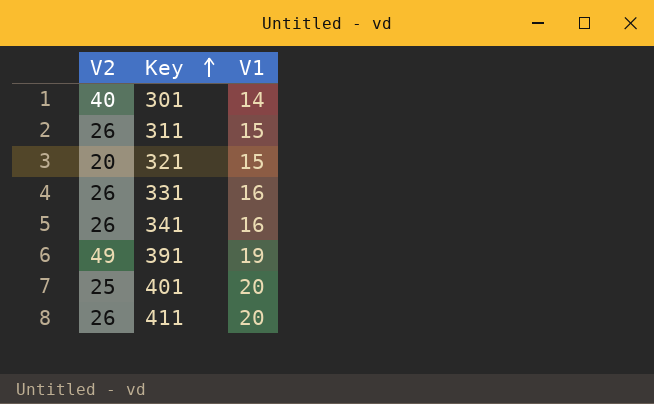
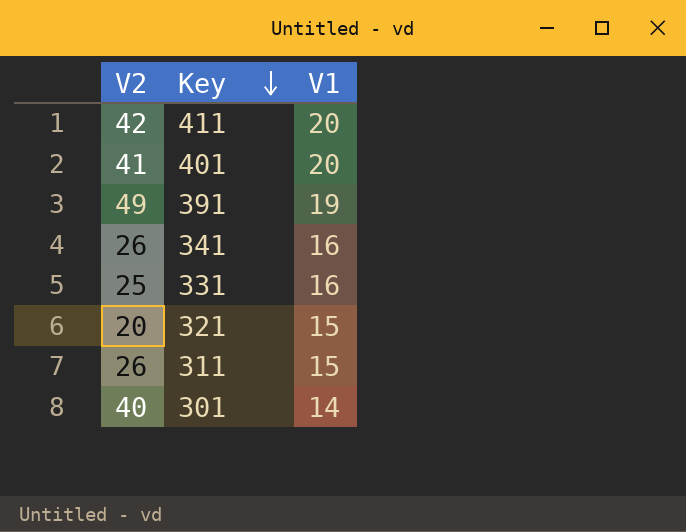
row order: Key ascending -> Key descending
411 | V2: 26 -> 42
401 | V2: 25 -> 41
331 | V2: 26 -> 25

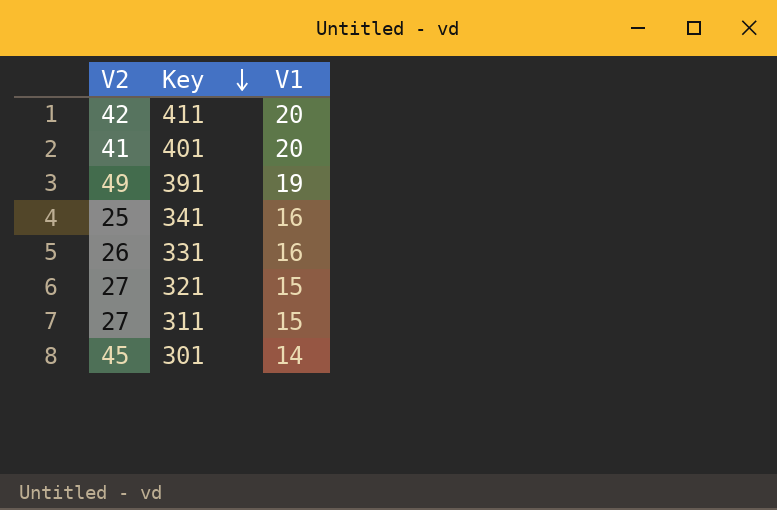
341 | V2: 26 -> 25
331 | V2: 25 -> 26
321 | V2: 20 -> 27
311 | V2: 26 -> 27
301 | V2: 40 -> 45

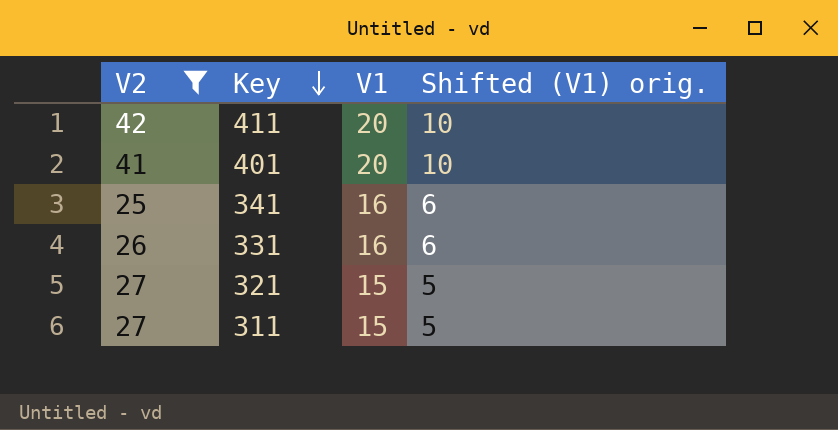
filter: none -> V2 <= 42
column Shifted (V1) orig. | formula: none -> [V1] - 10

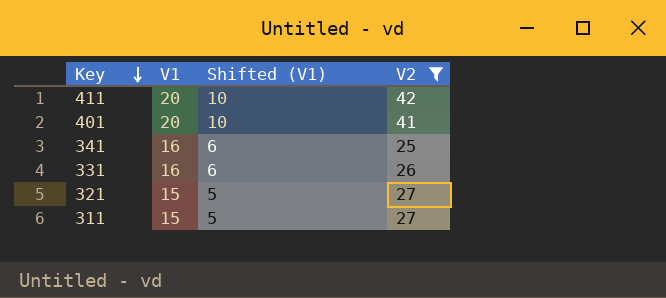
column name: Shifted (V1) orig. -> Shifted (V1)
column V2 | position: 1 -> 4

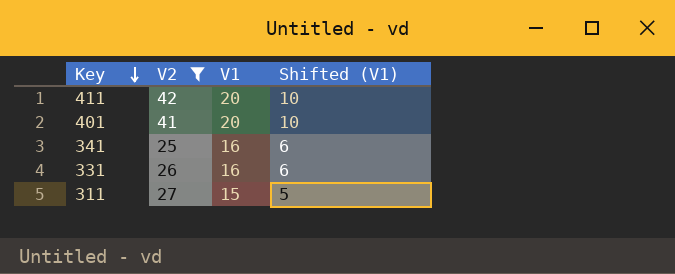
column V2 | position: 4 -> 2
row 321: 15 | 5 | 27 -> none

